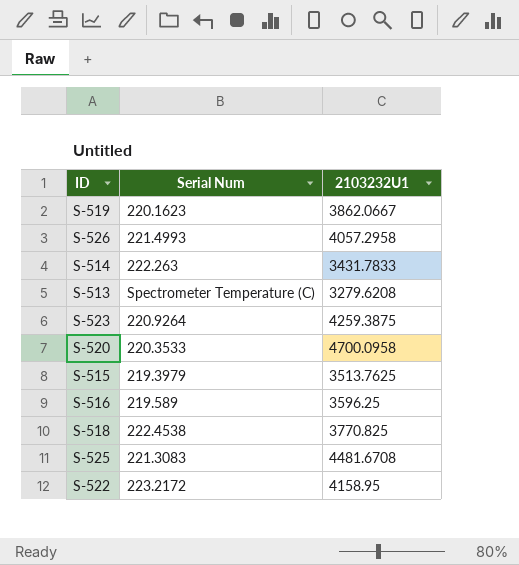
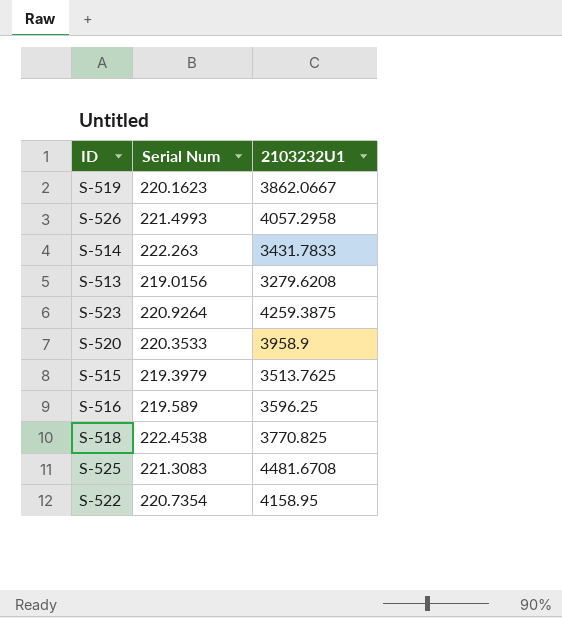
S-513 | Serial Num: Spectrometer Temperature (C) -> 219.0156
S-520 | 2103232U1: 4700.0958 -> 3958.9
S-522 | Serial Num: 223.2172 -> 220.7354

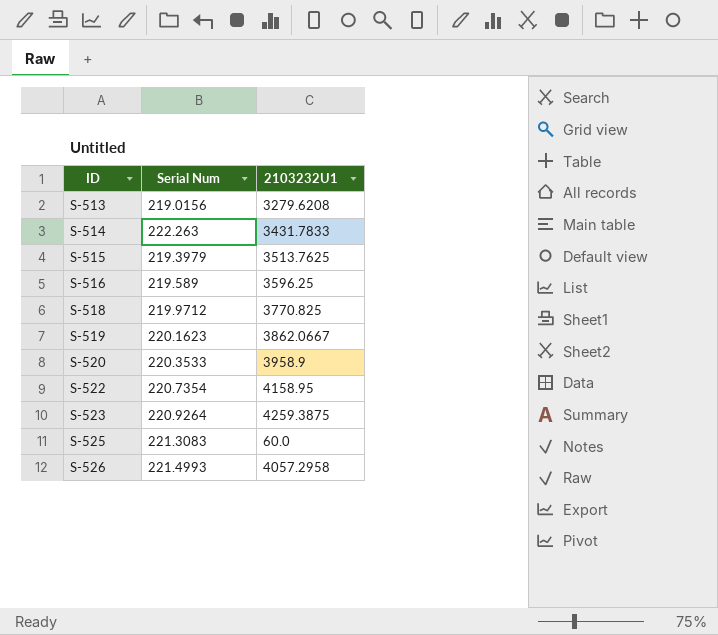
row order: none -> ID ascending
S-518 | Serial Num: 222.4538 -> 219.9712
S-525 | 2103232U1: 4481.6708 -> 60.0

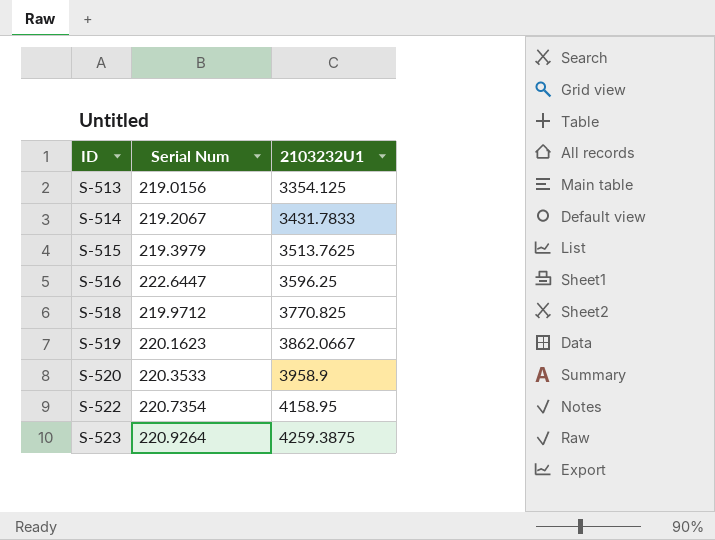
row S-525: 221.3083 | 60.0 -> none
row S-526: 221.4993 | 4057.2958 -> none
S-513 | 2103232U1: 3279.6208 -> 3354.125
S-514 | Serial Num: 222.263 -> 219.2067
S-516 | Serial Num: 219.589 -> 222.6447

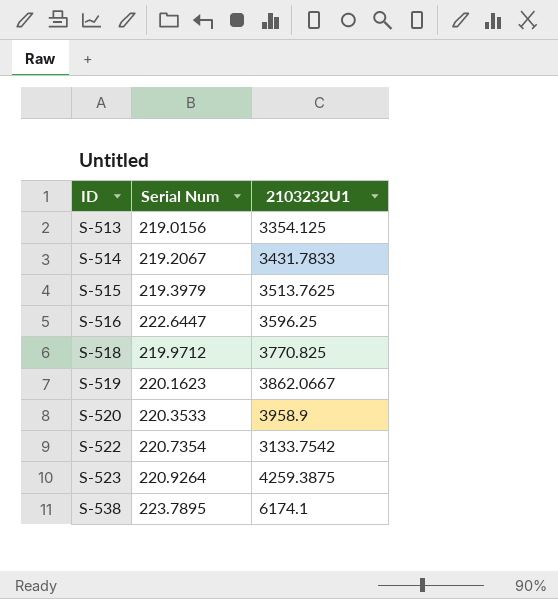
S-522 | 2103232U1: 4158.95 -> 3133.7542
row S-538: none -> 223.7895 | 6174.1

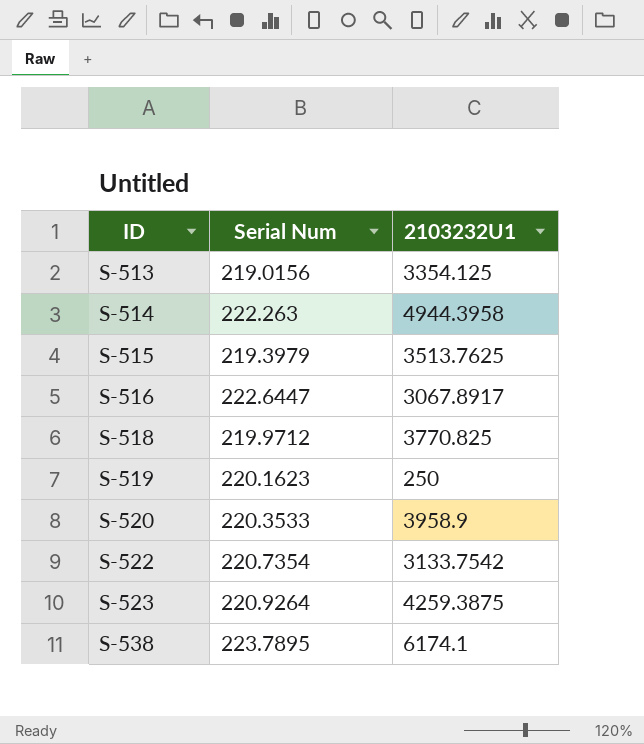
S-514 | Serial Num: 219.2067 -> 222.263
S-514 | 2103232U1: 3431.7833 -> 4944.3958
S-516 | 2103232U1: 3596.25 -> 3067.8917
S-519 | 2103232U1: 3862.0667 -> 250

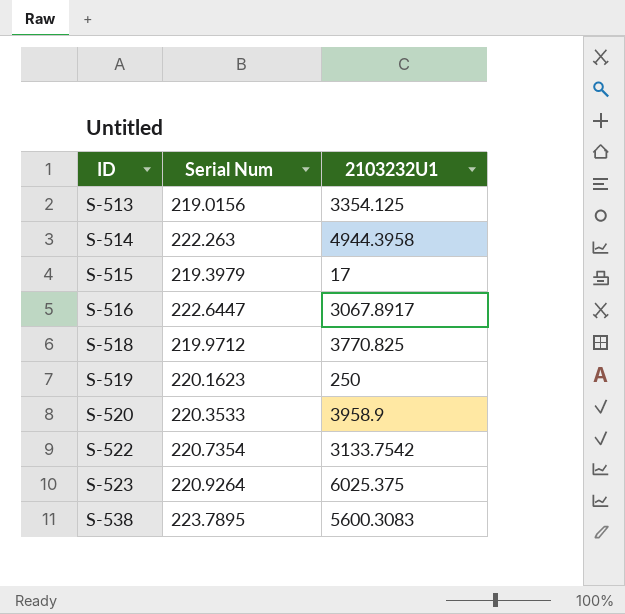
S-515 | 2103232U1: 3513.7625 -> 17
S-523 | 2103232U1: 4259.3875 -> 6025.375
S-538 | 2103232U1: 6174.1 -> 5600.3083

